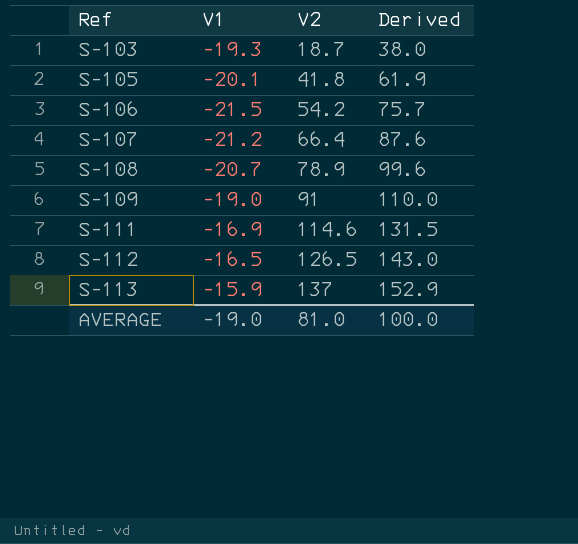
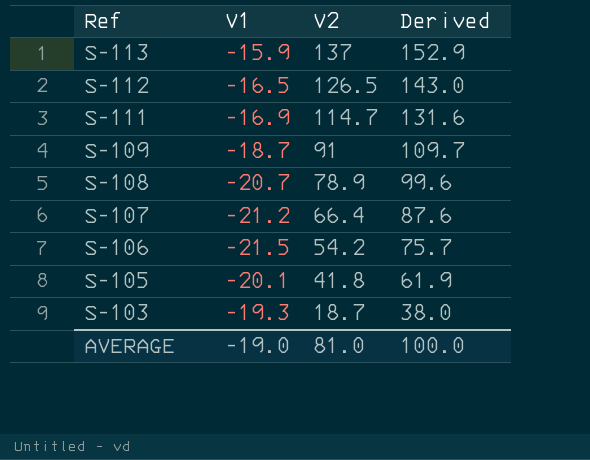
row order: Ref ascending -> Ref descending
S-111 | V2: 114.6 -> 114.7
S-111 | Derived: 131.5 -> 131.6
S-109 | V1: -19.0 -> -18.7
S-109 | Derived: 110.0 -> 109.7

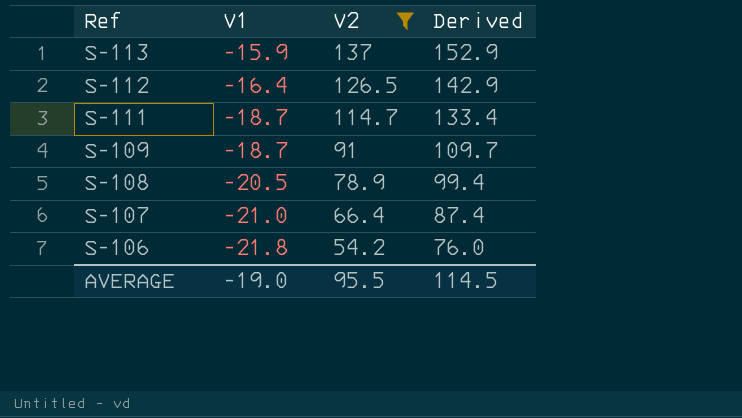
filter: none -> V2 >= 54.2
S-112 | V1: -16.5 -> -16.4
S-112 | Derived: 143.0 -> 142.9
S-111 | V1: -16.9 -> -18.7
S-111 | Derived: 131.6 -> 133.4
S-108 | V1: -20.7 -> -20.5
S-108 | Derived: 99.6 -> 99.4
S-107 | V1: -21.2 -> -21.0
S-107 | Derived: 87.6 -> 87.4
S-106 | V1: -21.5 -> -21.8
S-106 | Derived: 75.7 -> 76.0
AVERAGE | V2: 81.0 -> 95.5
AVERAGE | Derived: 100.0 -> 114.5

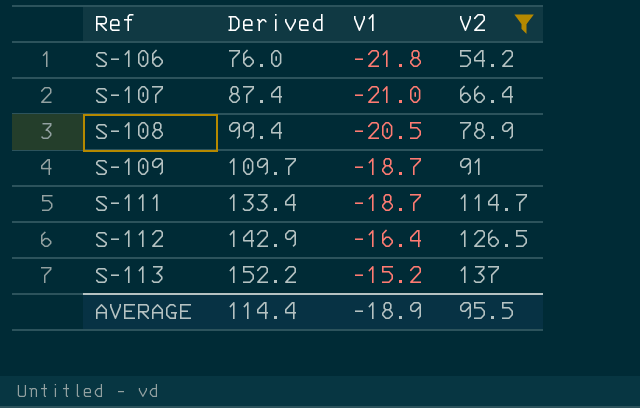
row order: Ref descending -> Ref ascending
column Derived | position: 4 -> 2
S-113 | Derived: 152.9 -> 152.2
S-113 | V1: -15.9 -> -15.2
AVERAGE | Derived: 114.5 -> 114.4
AVERAGE | V1: -19.0 -> -18.9

